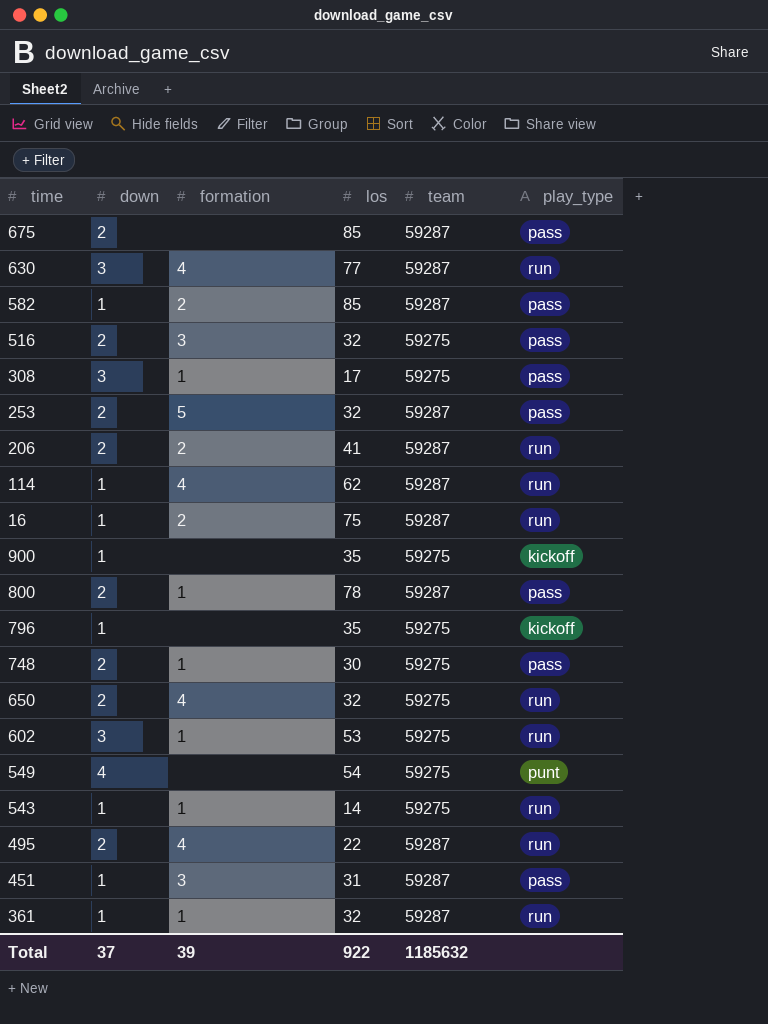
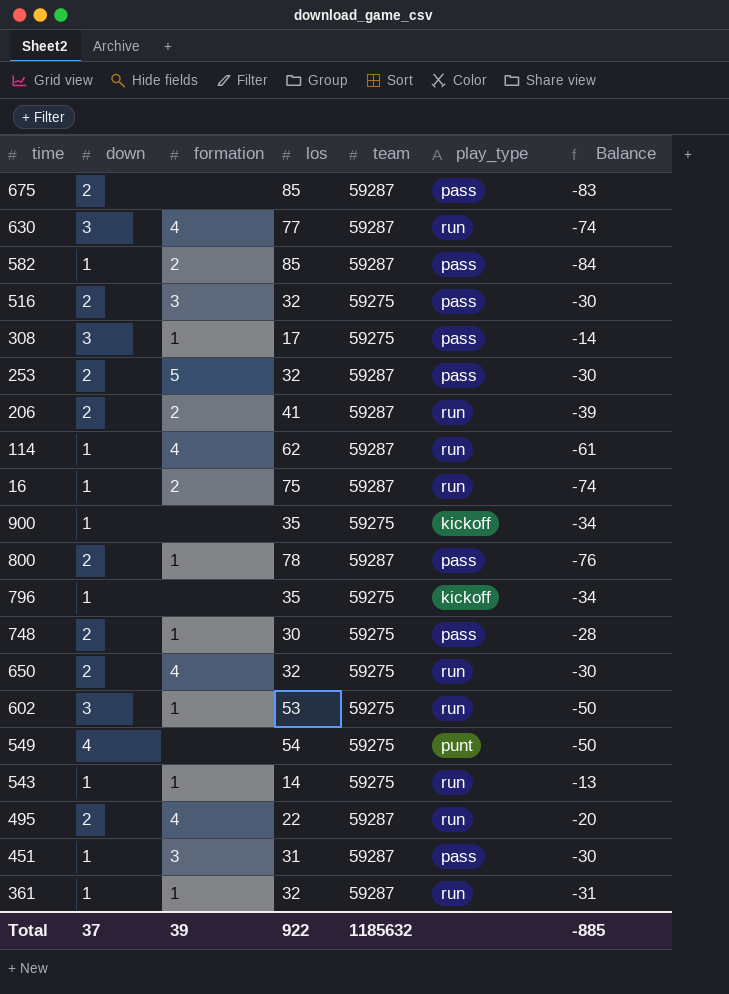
column Balance | formula: none -> [down] - [los]

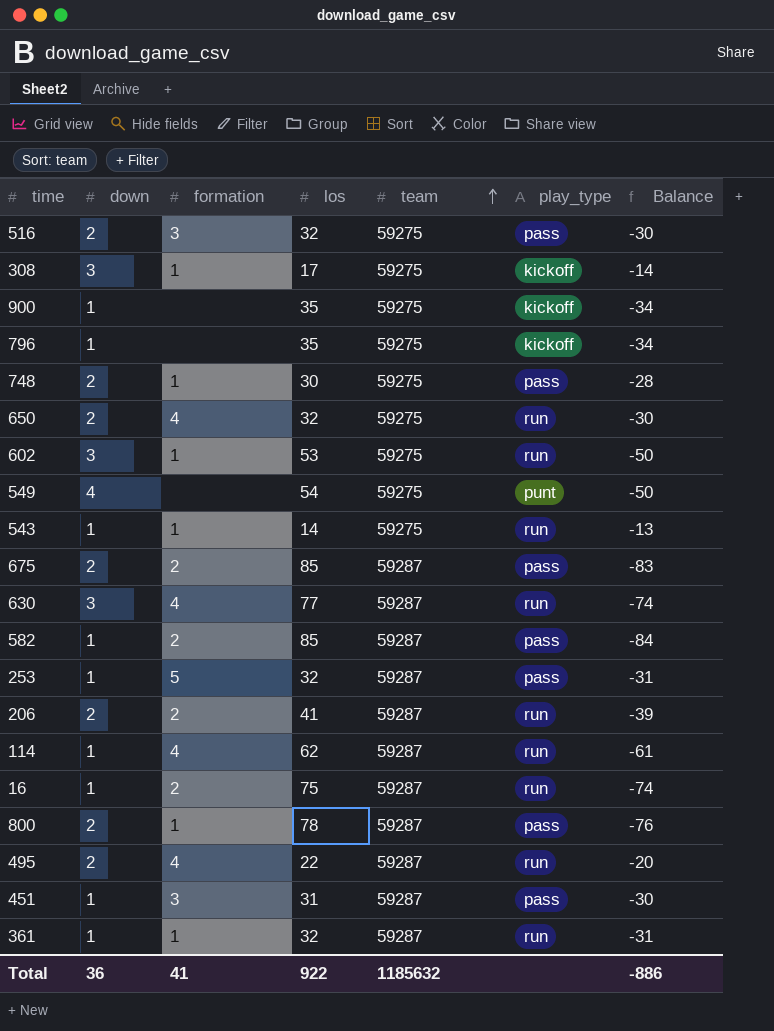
row order: none -> team ascending
308 | play_type: pass -> kickoff
675 | formation: none -> 2
253 | down: 2 -> 1
253 | Balance: -30 -> -31
Total | down: 37 -> 36
Total | formation: 39 -> 41
Total | Balance: -885 -> -886

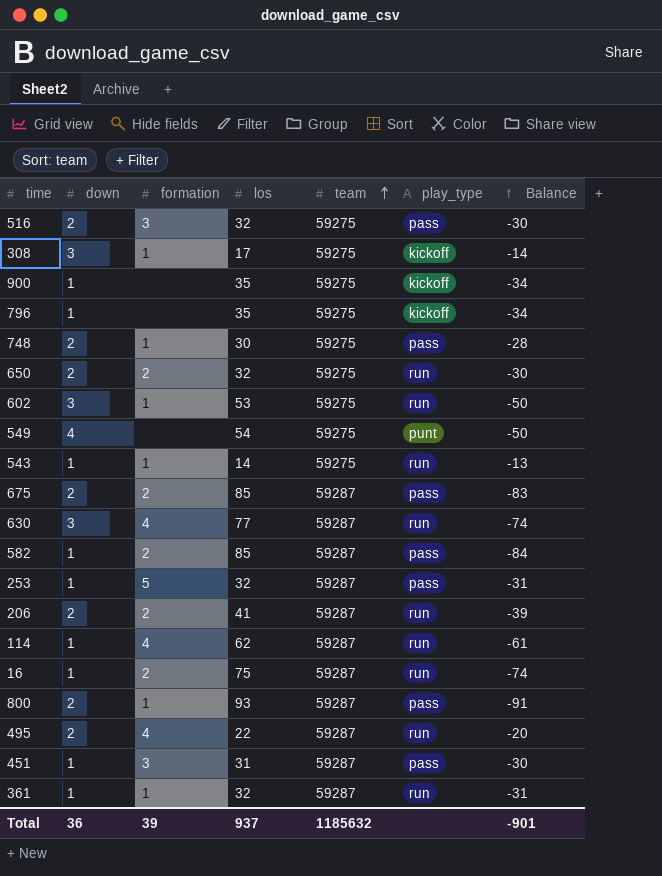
650 | formation: 4 -> 2
800 | los: 78 -> 93
800 | Balance: -76 -> -91
Total | formation: 41 -> 39
Total | los: 922 -> 937
Total | Balance: -886 -> -901

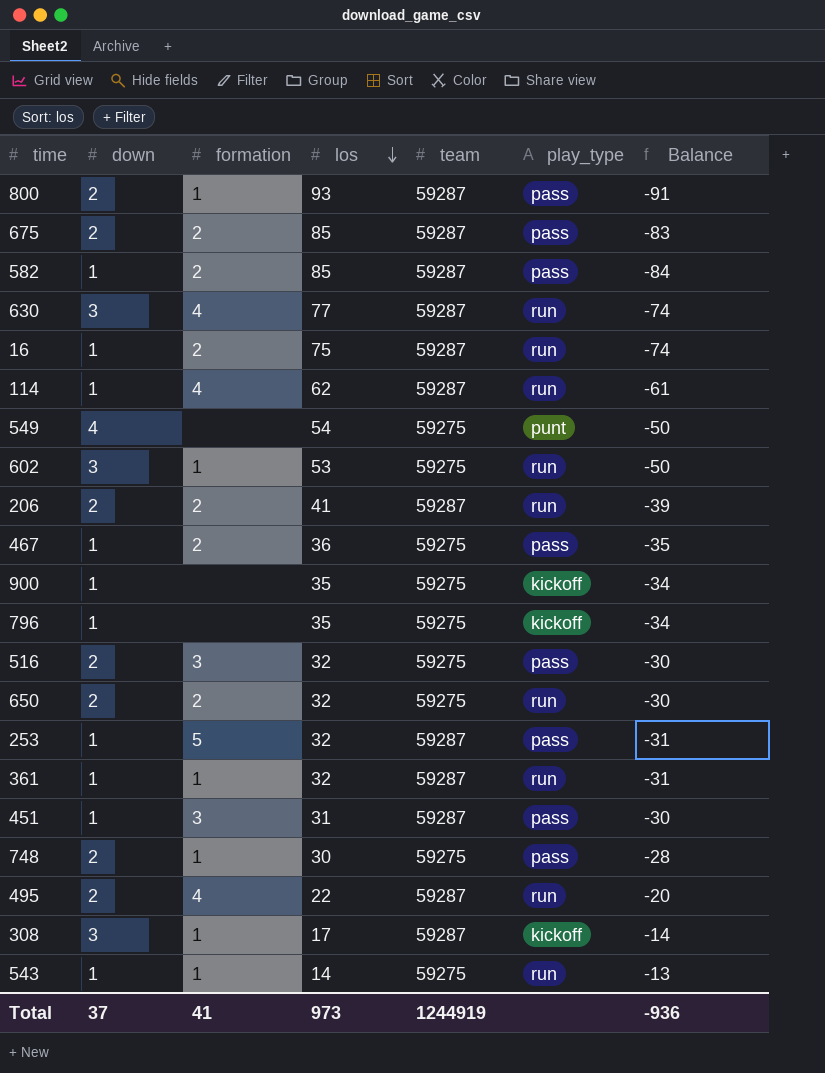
row order: team ascending -> los descending
row 467: none -> 1 | 2 | 36 | 59275 | pass | -35
308 | team: 59275 -> 59287
Total | down: 36 -> 37
Total | formation: 39 -> 41
Total | los: 937 -> 973
Total | team: 1185632 -> 1244919
Total | Balance: -901 -> -936

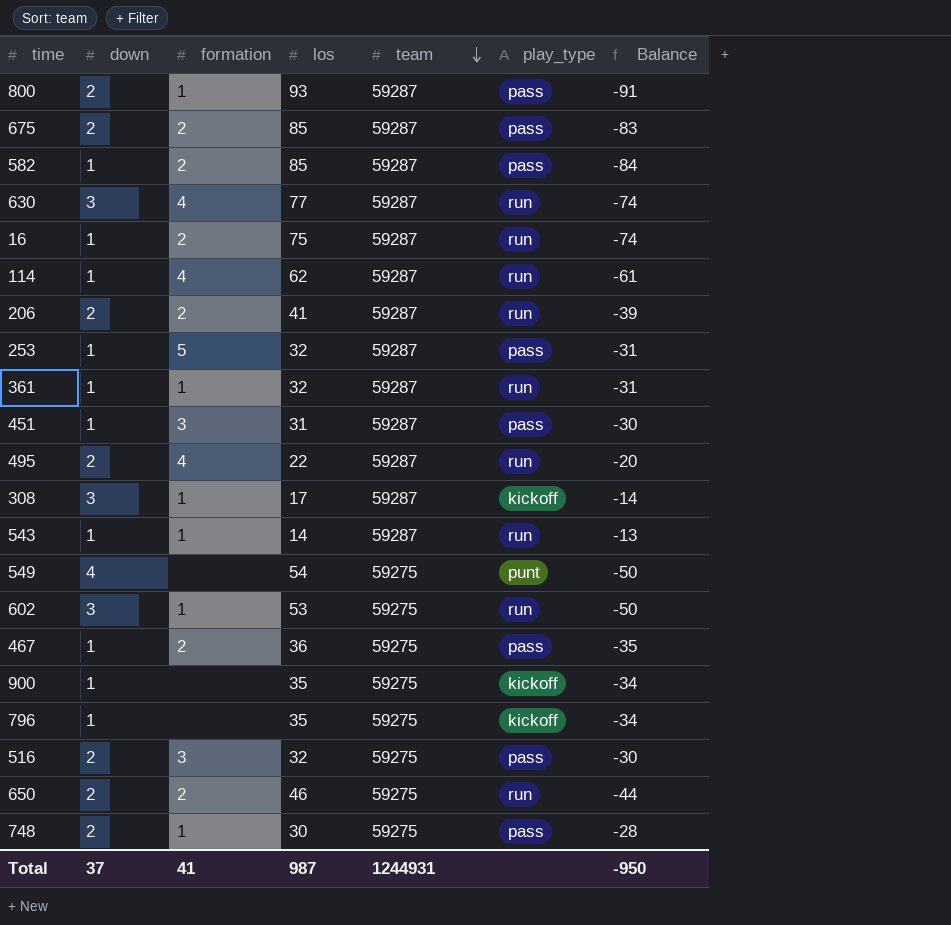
row order: los descending -> team descending
543 | team: 59275 -> 59287
650 | los: 32 -> 46
650 | Balance: -30 -> -44
Total | los: 973 -> 987
Total | team: 1244919 -> 1244931
Total | Balance: -936 -> -950

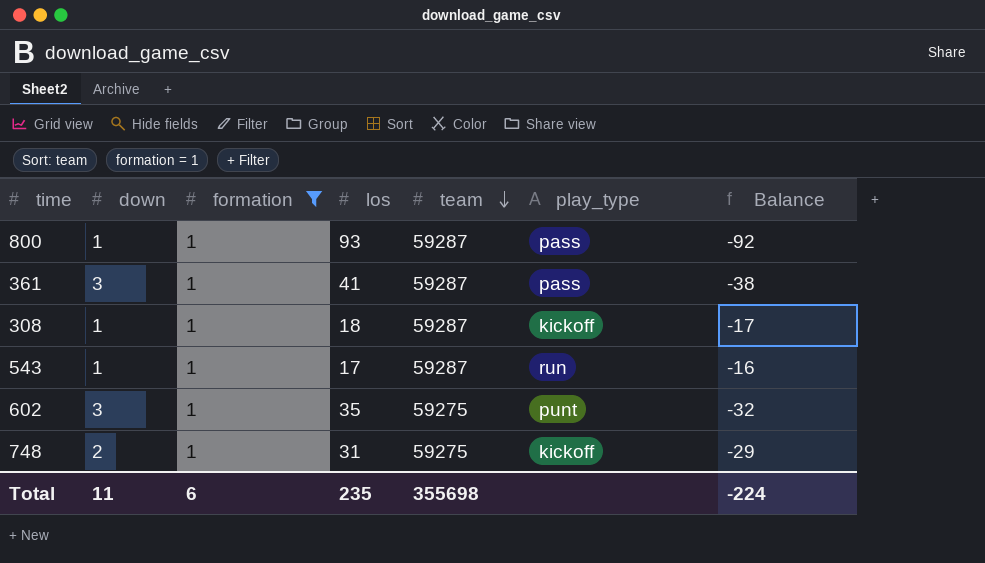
filter: none -> formation = 1
800 | down: 2 -> 1
800 | Balance: -91 -> -92
361 | down: 1 -> 3
361 | los: 32 -> 41
361 | play_type: run -> pass
361 | Balance: -31 -> -38
308 | down: 3 -> 1
308 | los: 17 -> 18
308 | Balance: -14 -> -17
543 | los: 14 -> 17
543 | Balance: -13 -> -16
602 | los: 53 -> 35
602 | play_type: run -> punt
602 | Balance: -50 -> -32
748 | los: 30 -> 31
748 | play_type: pass -> kickoff
748 | Balance: -28 -> -29
Total | down: 37 -> 11
Total | formation: 41 -> 6
Total | los: 987 -> 235
Total | team: 1244931 -> 355698
Total | Balance: -950 -> -224

